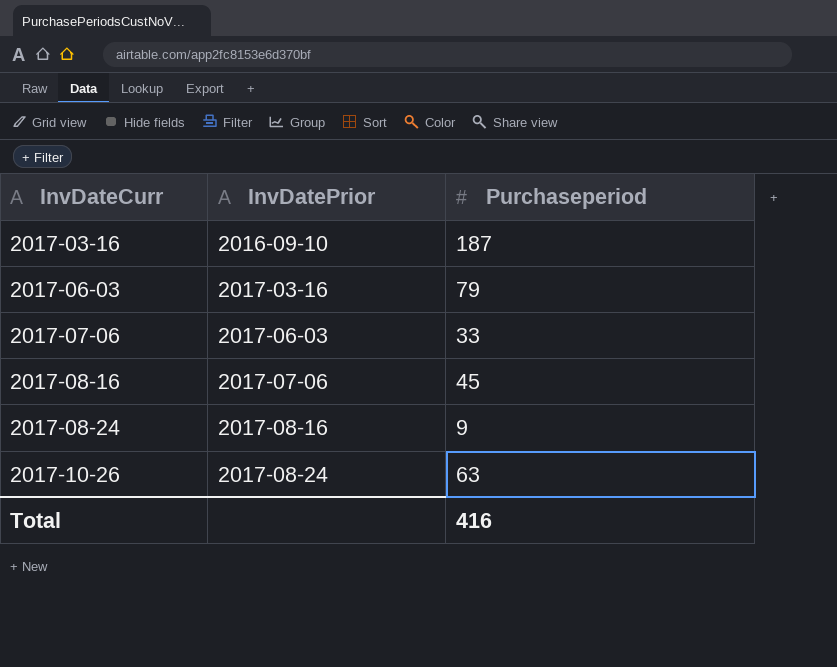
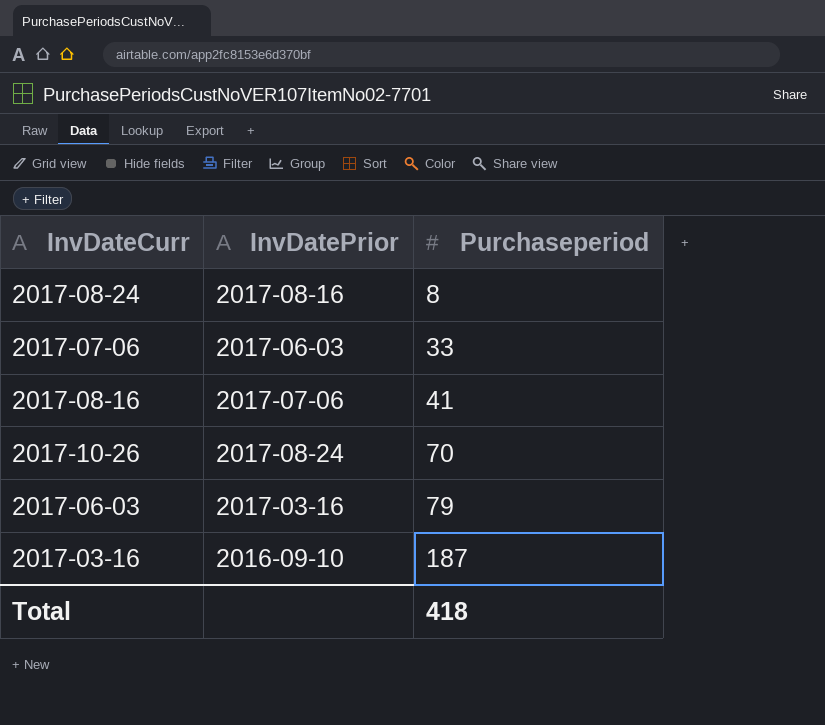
row order: InvDateCurr ascending -> Purchaseperiod ascending
2017-08-24 | Purchaseperiod: 9 -> 8
2017-08-16 | Purchaseperiod: 45 -> 41
2017-10-26 | Purchaseperiod: 63 -> 70
Total | Purchaseperiod: 416 -> 418

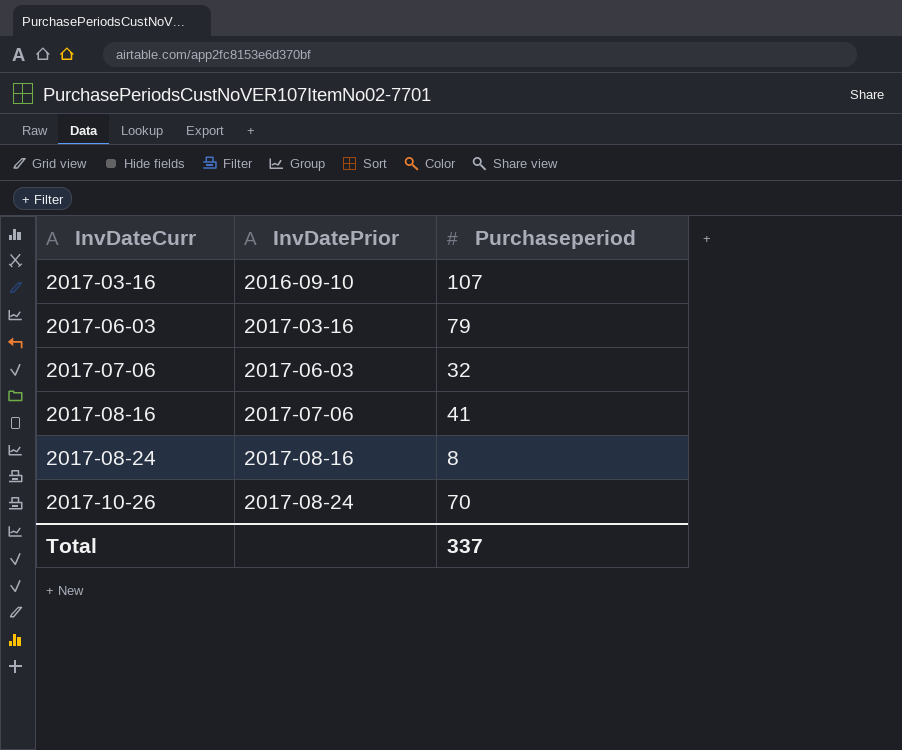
row order: Purchaseperiod ascending -> InvDateCurr ascending
2017-03-16 | Purchaseperiod: 187 -> 107
2017-07-06 | Purchaseperiod: 33 -> 32
Total | Purchaseperiod: 418 -> 337

